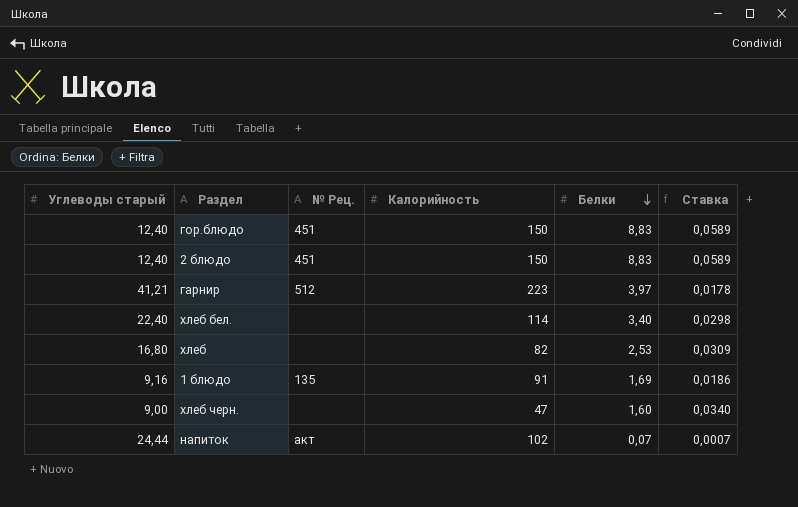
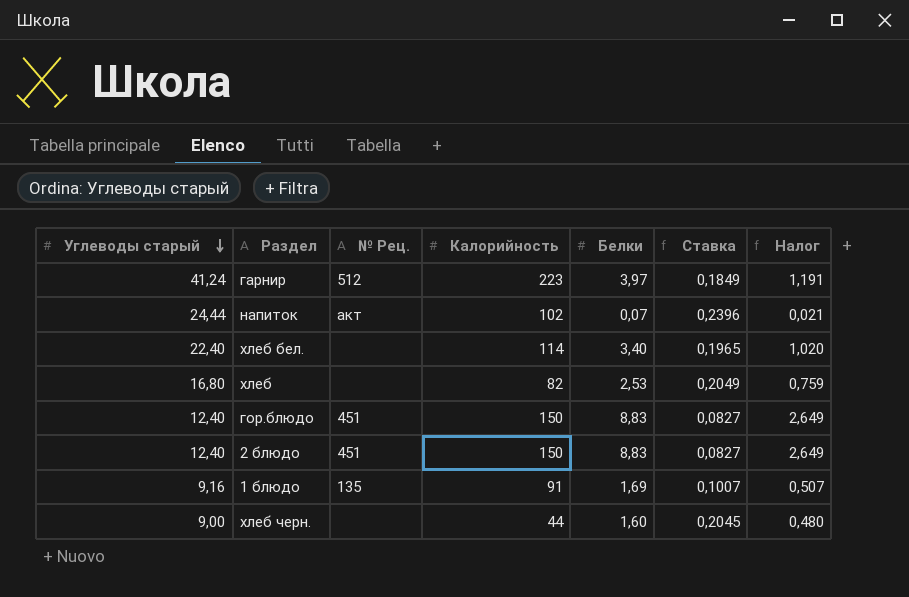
row order: Белки descending -> Углеводы старый descending
column Ставка | formula: [Белки] / [Калорийность] -> [Углеводы старый] / [Калорийность]
column Налог | formula: none -> [Белки] * 0,3
гарнир | Углеводы старый: 41,21 -> 41,24
хлеб черн. | Калорийность: 47 -> 44

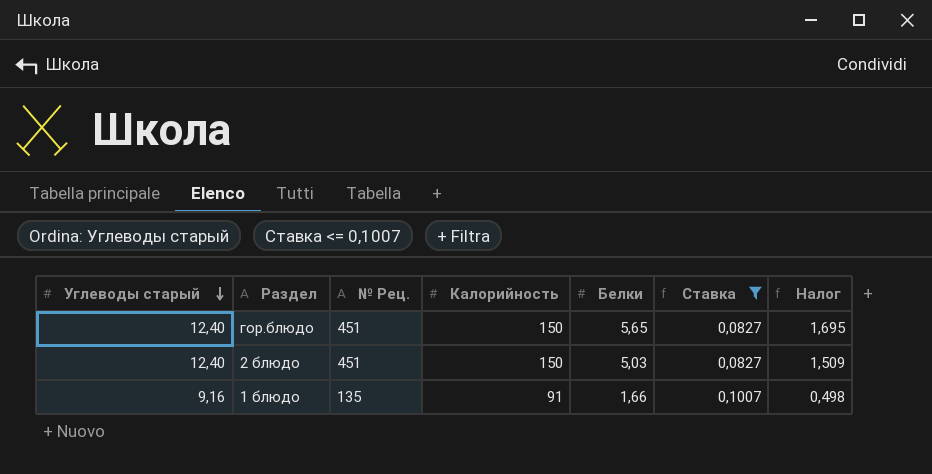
filter: none -> Ставка <= 0,1007
гор.блюдо | Белки: 8,83 -> 5,65
гор.блюдо | Налог: 2,649 -> 1,695
2 блюдо | Белки: 8,83 -> 5,03
2 блюдо | Налог: 2,649 -> 1,509
1 блюдо | Белки: 1,69 -> 1,66
1 блюдо | Налог: 0,507 -> 0,498

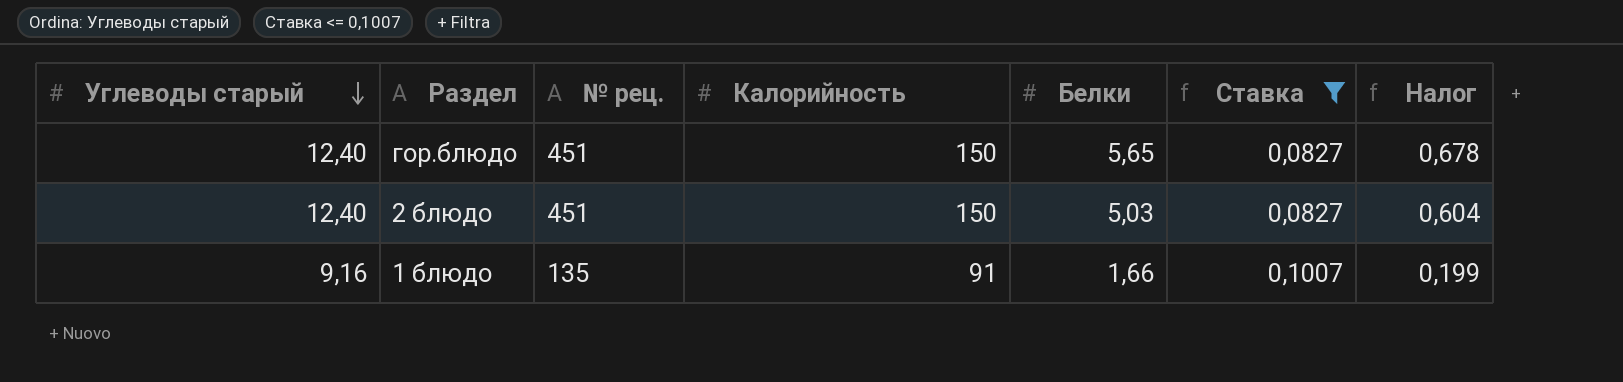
column name: № Рец. -> № рец.
column Налог | formula: [Белки] * 0,3 -> [Белки] * 0,12

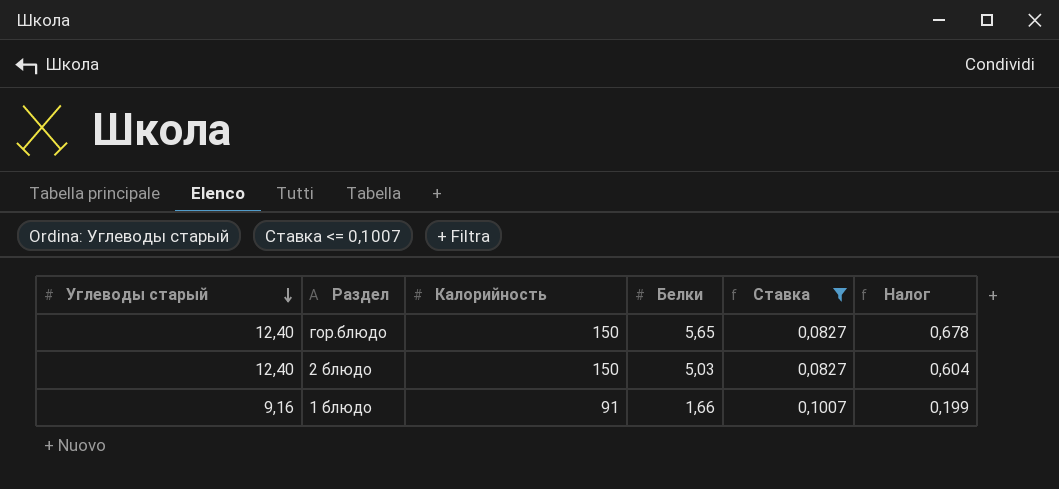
column № рец. | position: 3 -> none

